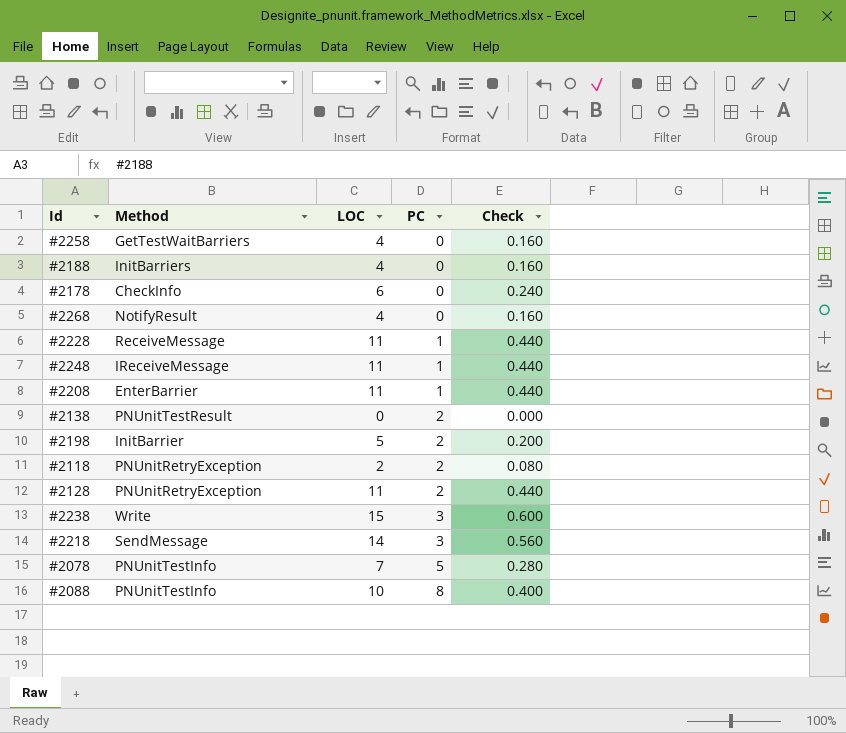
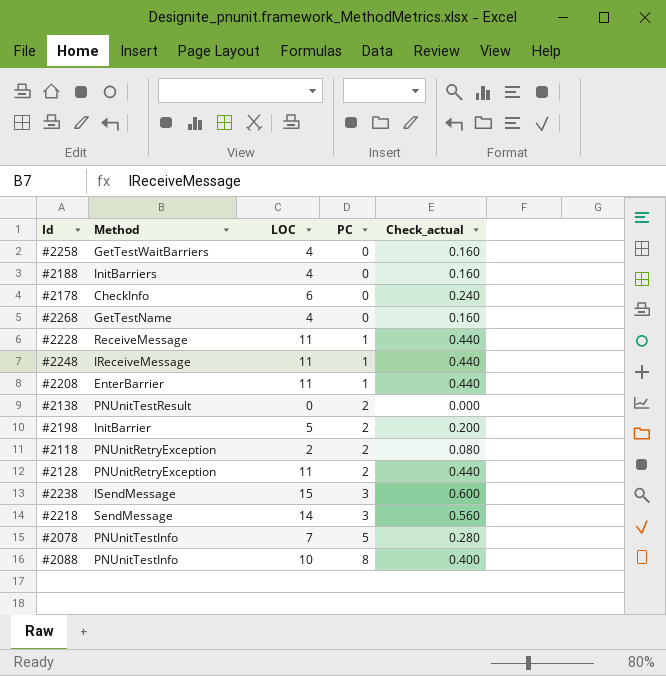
column name: Check -> Check_actual
#2268 | Method: NotifyResult -> GetTestName
#2238 | Method: Write -> ISendMessage

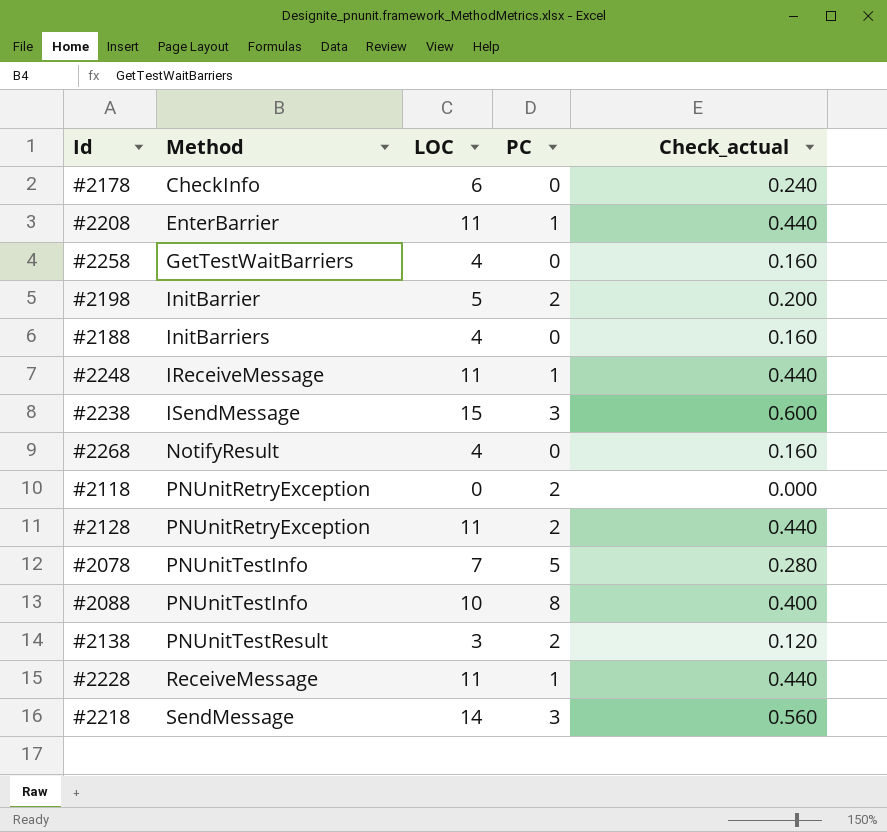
row order: PC ascending -> Method ascending
#2268 | Method: GetTestName -> NotifyResult
#2118 | LOC: 2 -> 0
#2118 | Check_actual: 0.080 -> 0.000
#2138 | LOC: 0 -> 3
#2138 | Check_actual: 0.000 -> 0.120

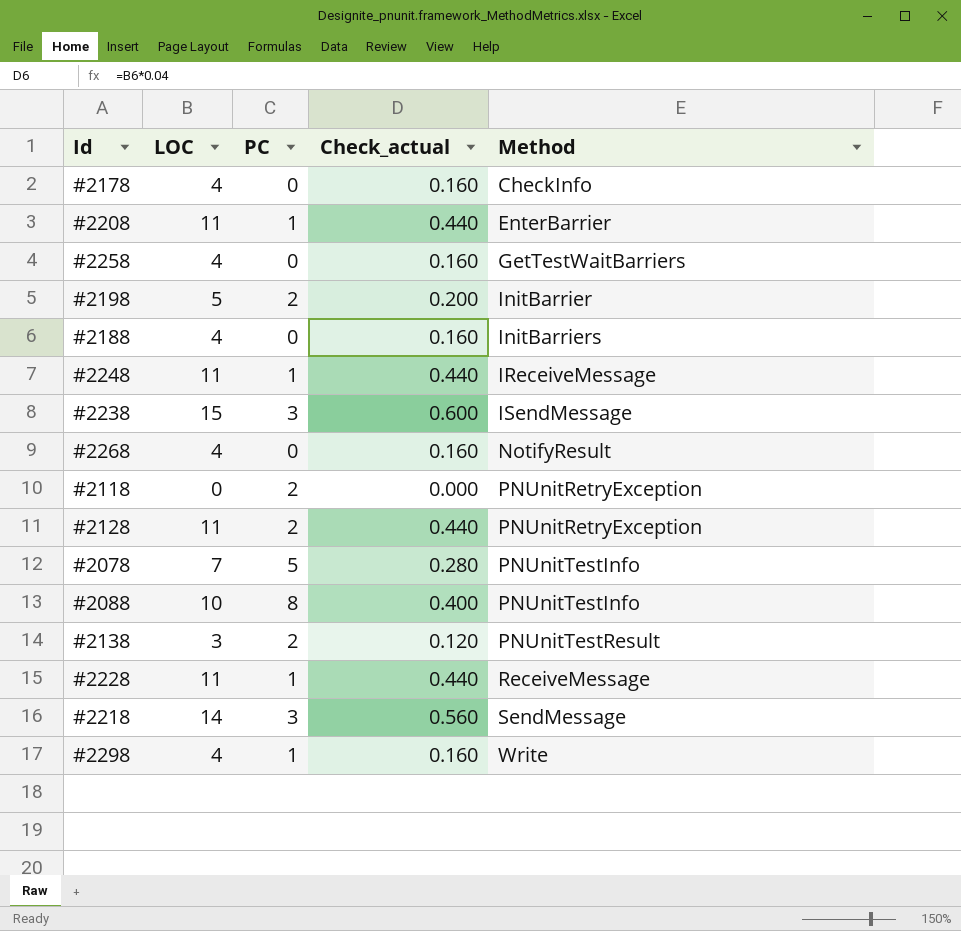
column Method | position: 2 -> 5
#2178 | LOC: 6 -> 4
#2178 | Check_actual: 0.240 -> 0.160
row #2298: none -> 4 | 1 | 0.160 | Write

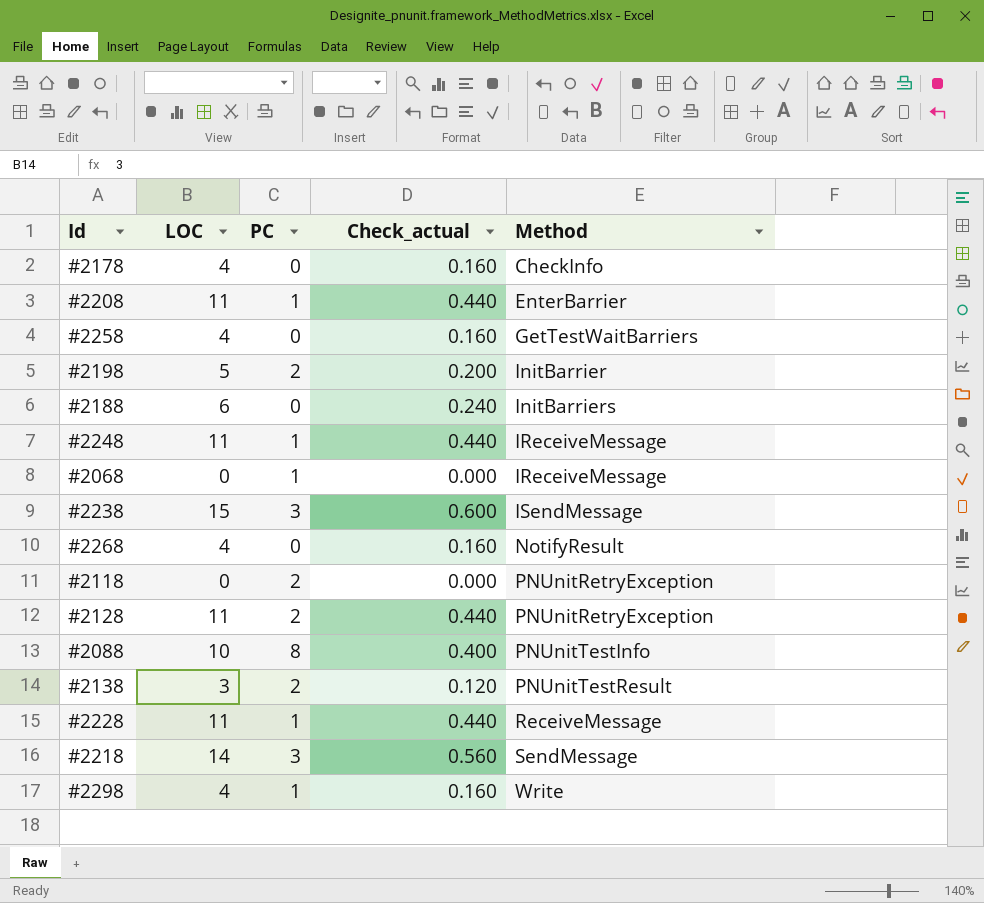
row #2078: 7 | 5 | 0.280 | PNUnitTestInfo -> none
#2188 | LOC: 4 -> 6
#2188 | Check_actual: 0.160 -> 0.240
row #2068: none -> 0 | 1 | 0.000 | IReceiveMessage

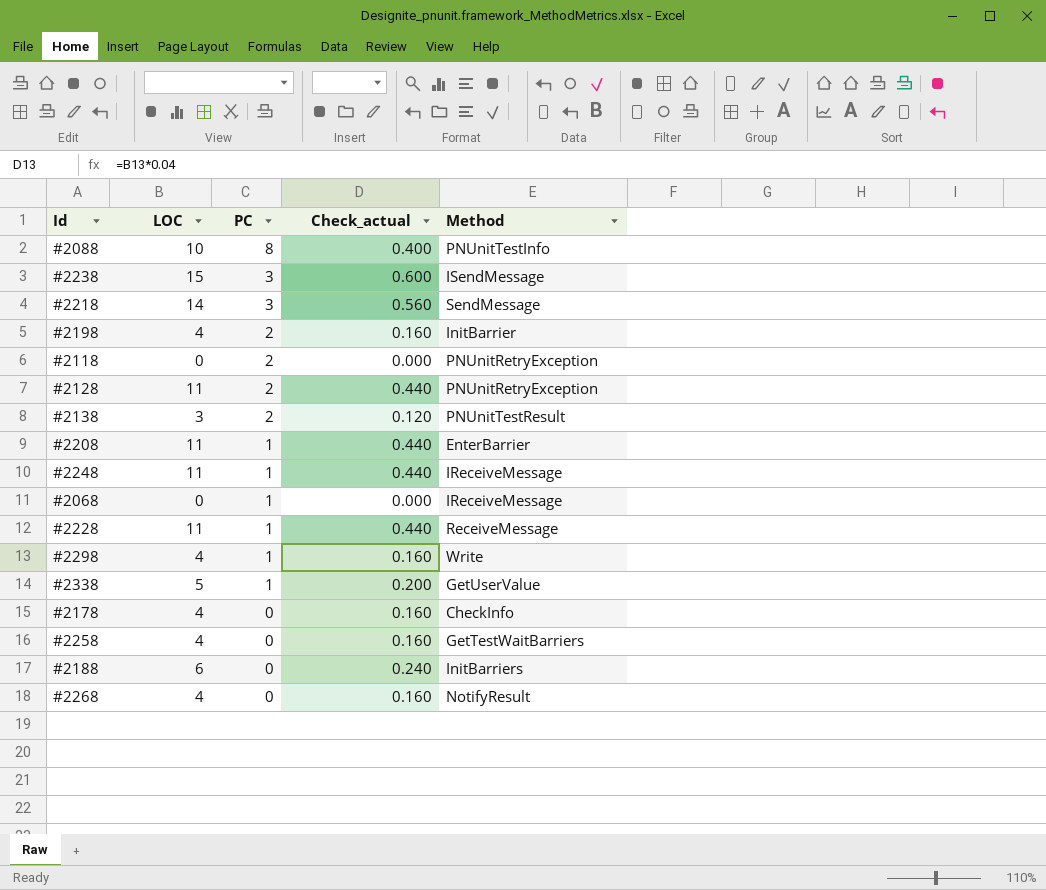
row order: Method ascending -> PC descending
#2198 | LOC: 5 -> 4
#2198 | Check_actual: 0.200 -> 0.160
row #2338: none -> 5 | 1 | 0.200 | GetUserValue

